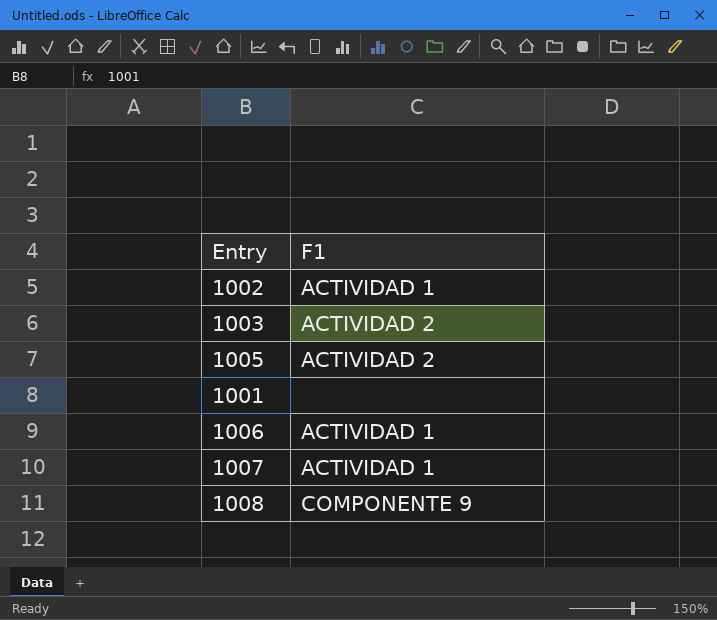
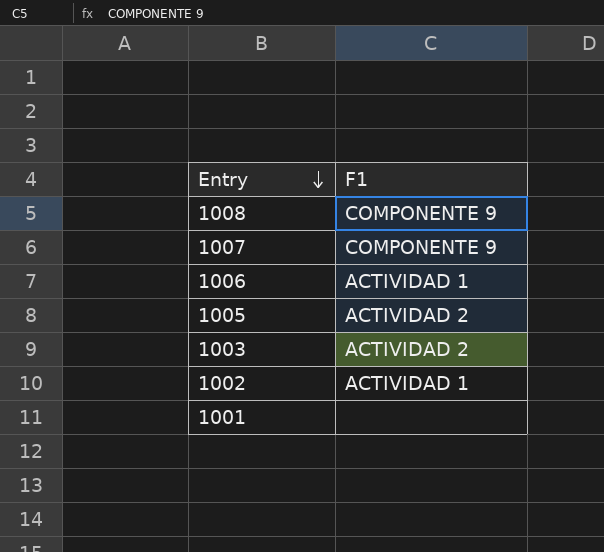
row order: none -> Entry descending
1007 | F1: ACTIVIDAD 1 -> COMPONENTE 9

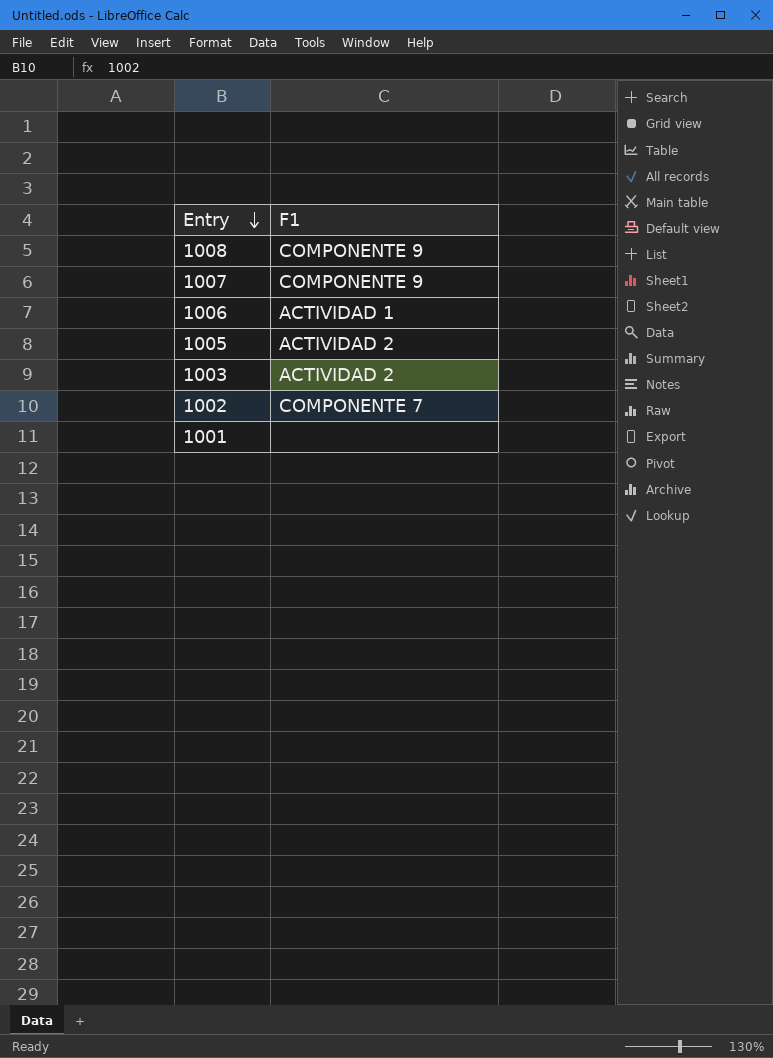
1002 | F1: ACTIVIDAD 1 -> COMPONENTE 7

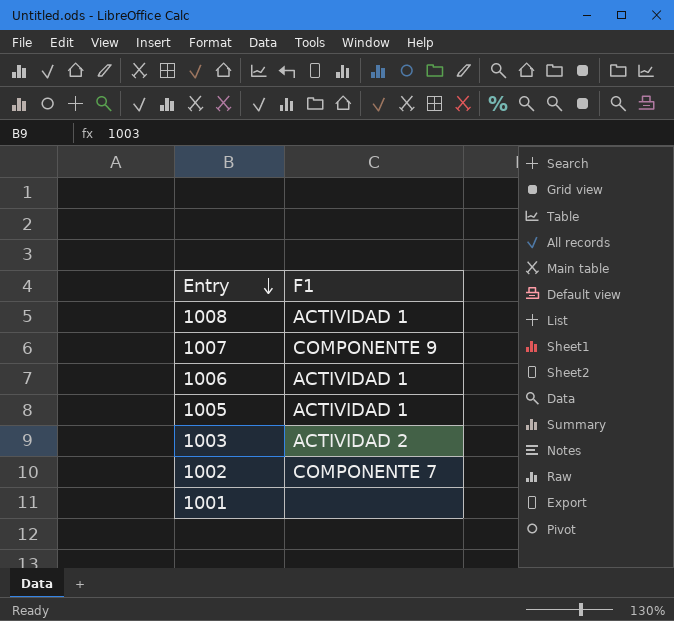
1008 | F1: COMPONENTE 9 -> ACTIVIDAD 1
1005 | F1: ACTIVIDAD 2 -> ACTIVIDAD 1

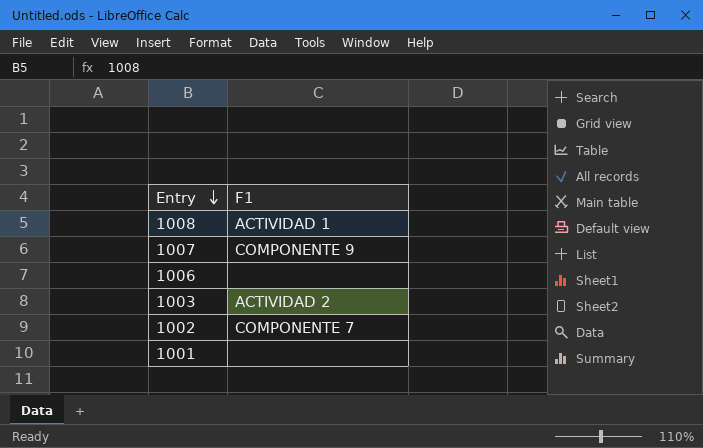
row 1005: ACTIVIDAD 1 -> none
1006 | F1: ACTIVIDAD 1 -> none

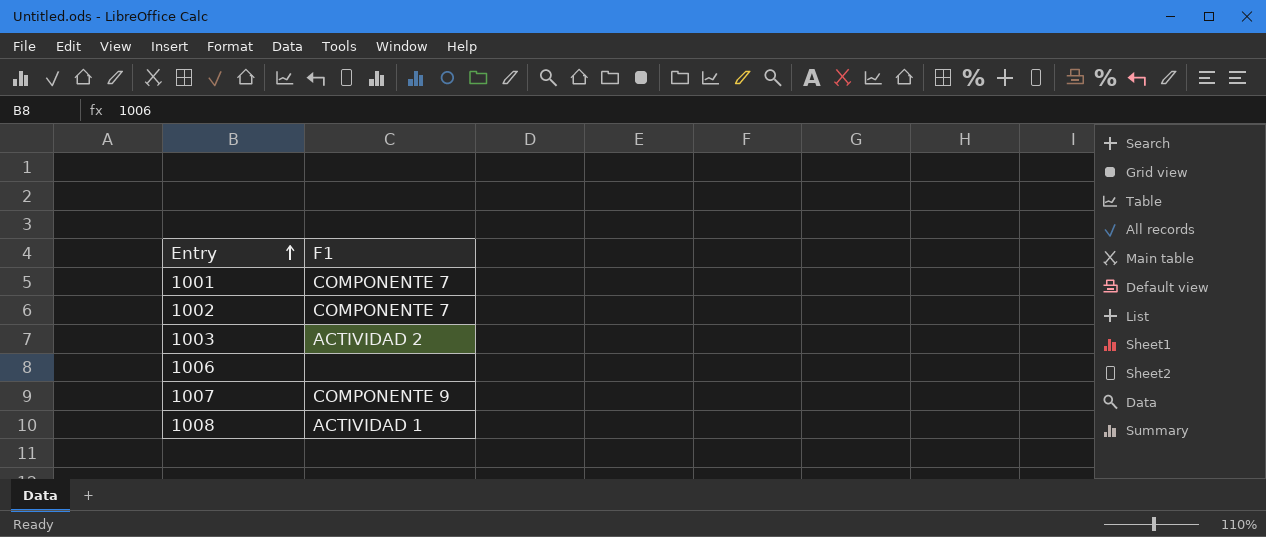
row order: Entry descending -> Entry ascending
1001 | F1: none -> COMPONENTE 7

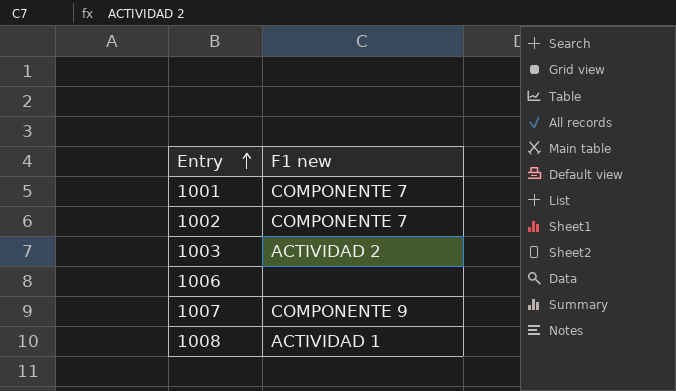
column name: F1 -> F1 new

